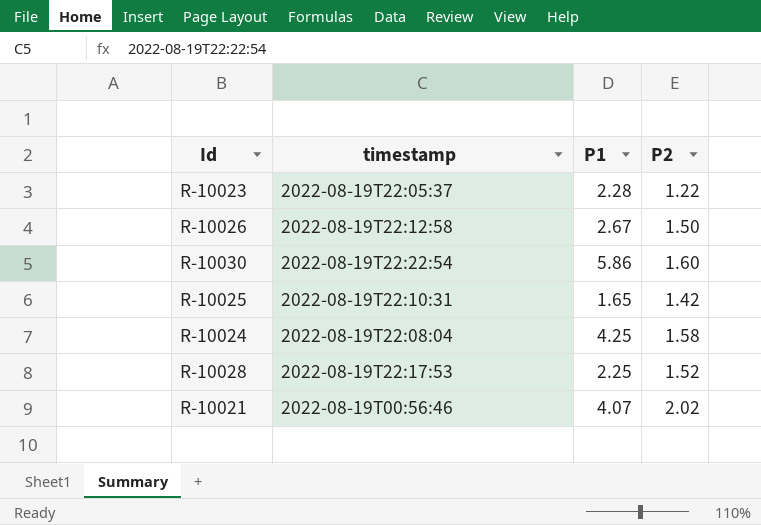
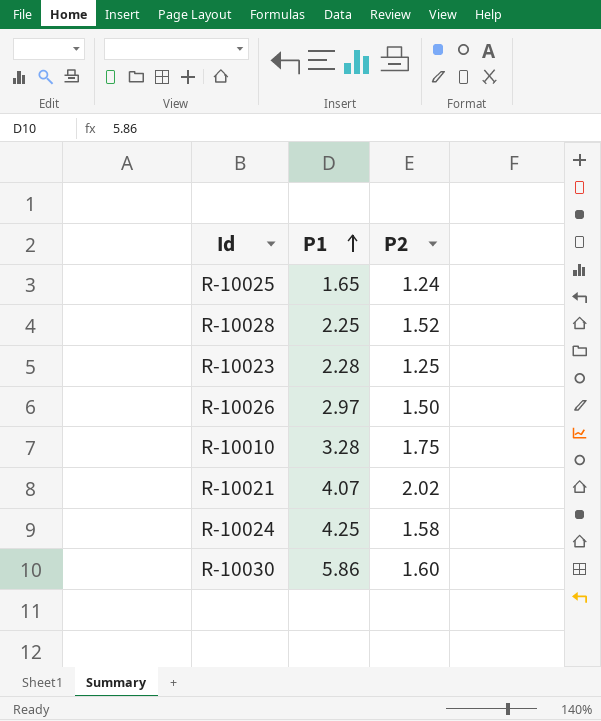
row order: none -> P1 ascending
column timestamp | position: 2 -> none
R-10025 | P2: 1.42 -> 1.24
R-10023 | P2: 1.22 -> 1.25
R-10026 | P1: 2.67 -> 2.97
row R-10010: none -> 3.28 | 1.75

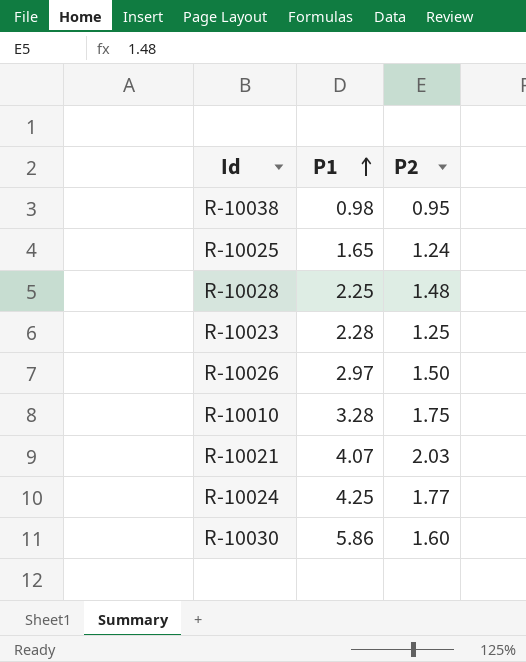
row R-10038: none -> 0.98 | 0.95
R-10028 | P2: 1.52 -> 1.48
R-10021 | P2: 2.02 -> 2.03
R-10024 | P2: 1.58 -> 1.77

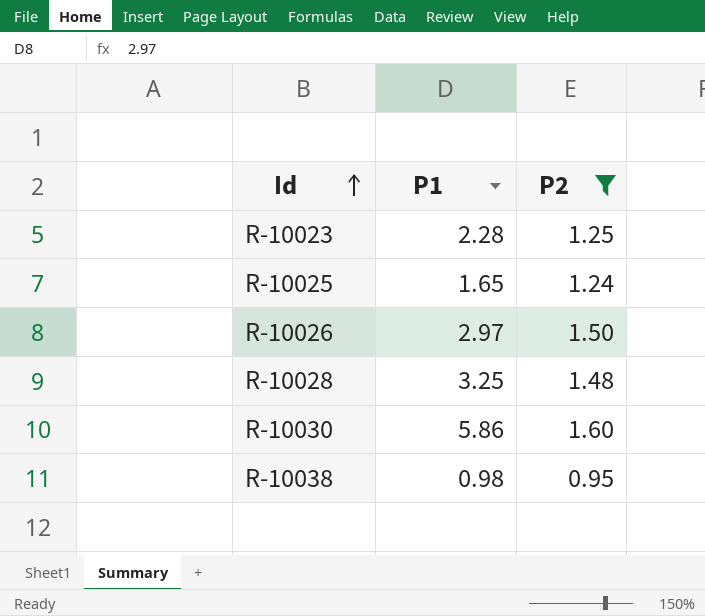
filter: none -> P2 <= 1.60
row order: P1 ascending -> Id ascending
R-10028 | P1: 2.25 -> 3.25

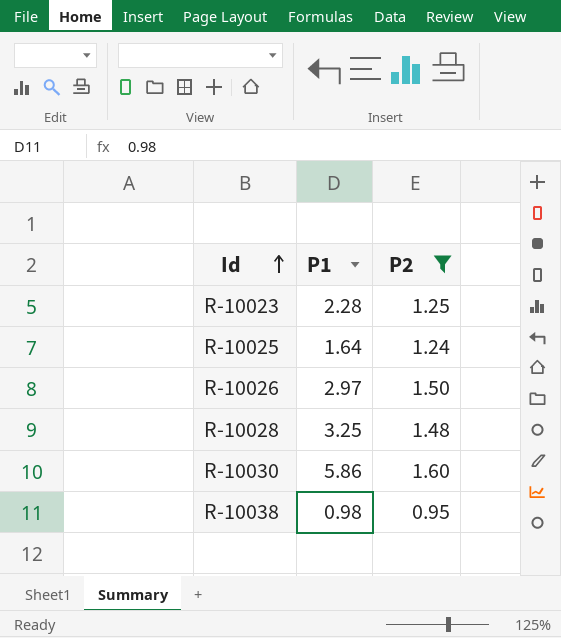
R-10025 | P1: 1.65 -> 1.64

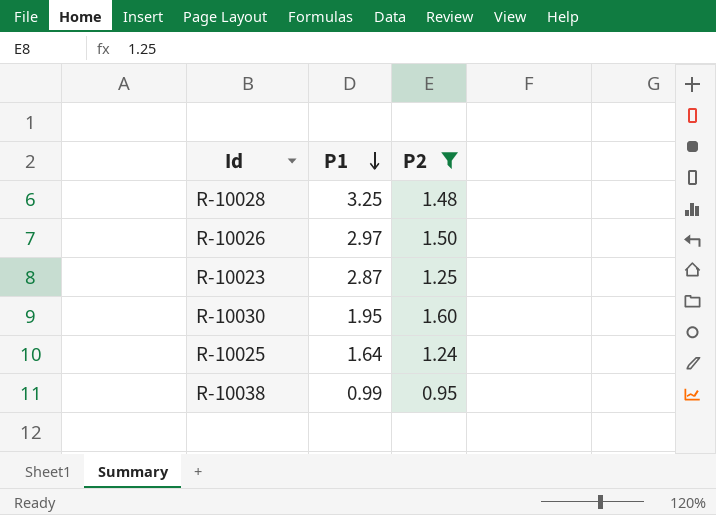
row order: Id ascending -> P1 descending
R-10023 | P1: 2.28 -> 2.87
R-10030 | P1: 5.86 -> 1.95
R-10038 | P1: 0.98 -> 0.99

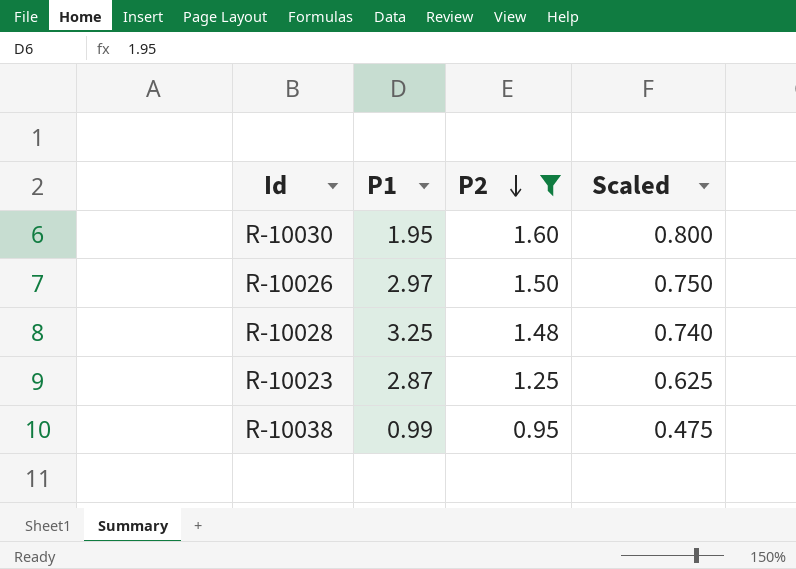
row order: P1 descending -> P2 descending
column Scaled | formula: none -> [P2] * 0.5
row R-10025: 1.64 | 1.24 -> none

